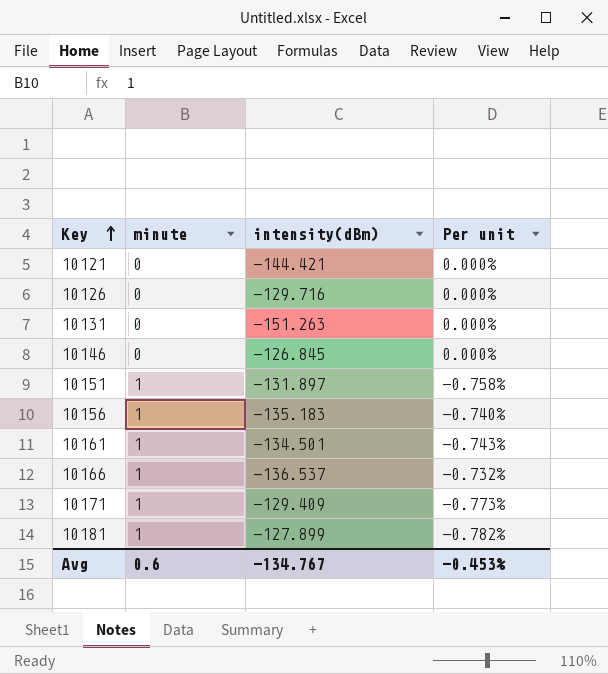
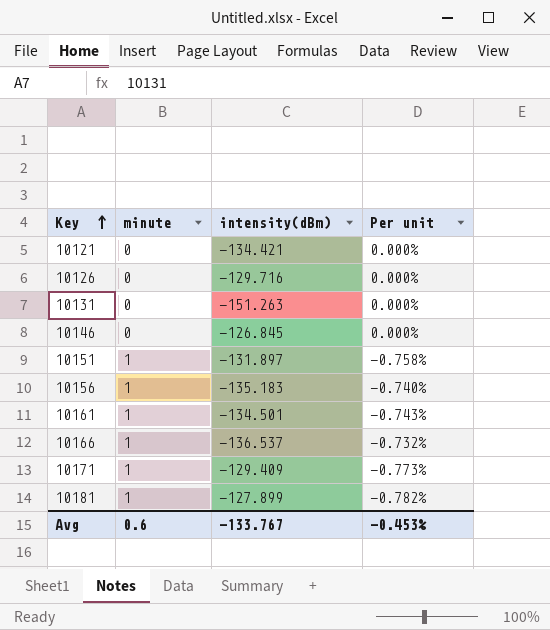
10121 | intensity(dBm): -144.421 -> -134.421
Avg | intensity(dBm): -134.767 -> -133.767

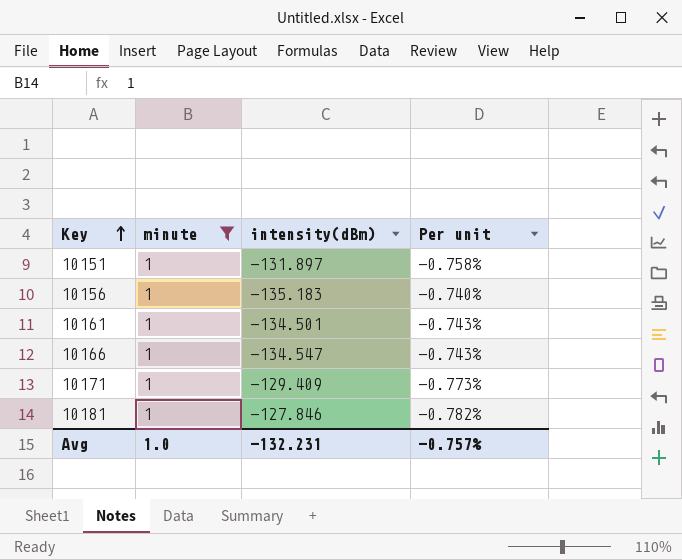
filter: none -> minute = 1
10166 | intensity(dBm): -136.537 -> -134.547
10166 | Per unit: -0.732% -> -0.743%
10181 | intensity(dBm): -127.899 -> -127.846
Avg | minute: 0.6 -> 1.0
Avg | intensity(dBm): -133.767 -> -132.231
Avg | Per unit: -0.453% -> -0.757%

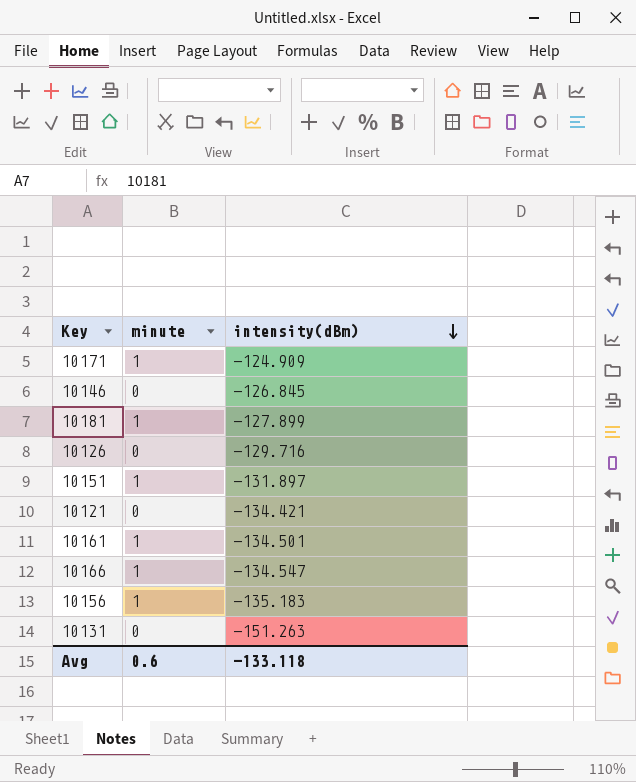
filter: minute = 1 -> none
row order: Key ascending -> intensity(dBm) descending
column Per unit | formula: [minute] / [intensity(dBm)] -> none
10171 | intensity(dBm): -129.409 -> -124.909
10181 | intensity(dBm): -127.846 -> -127.899
Avg | minute: 1.0 -> 0.6
Avg | intensity(dBm): -132.231 -> -133.118

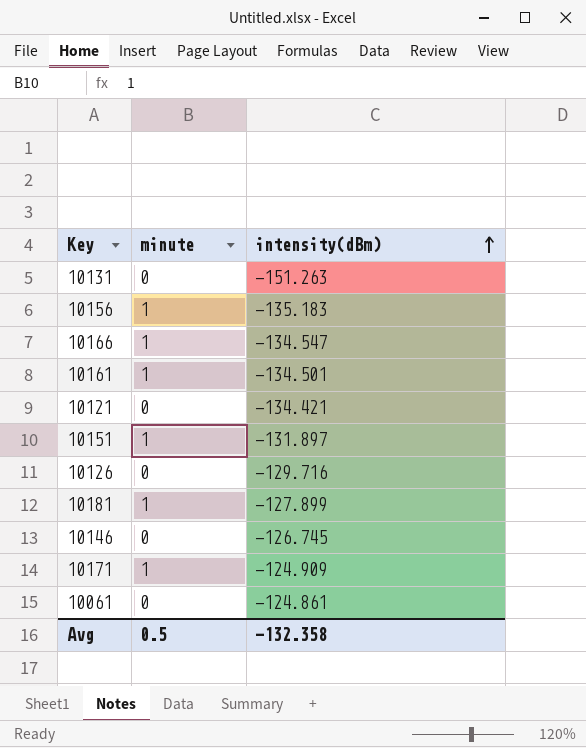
row order: intensity(dBm) descending -> intensity(dBm) ascending
10146 | intensity(dBm): -126.845 -> -126.745
row 10061: none -> 0 | -124.861
Avg | minute: 0.6 -> 0.5
Avg | intensity(dBm): -133.118 -> -132.358

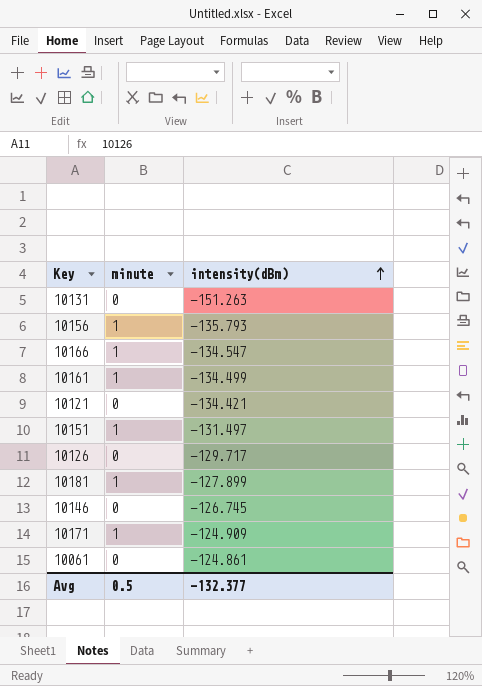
10156 | intensity(dBm): -135.183 -> -135.793
10161 | intensity(dBm): -134.501 -> -134.499
10151 | intensity(dBm): -131.897 -> -131.497
10126 | intensity(dBm): -129.716 -> -129.717
Avg | intensity(dBm): -132.358 -> -132.377

